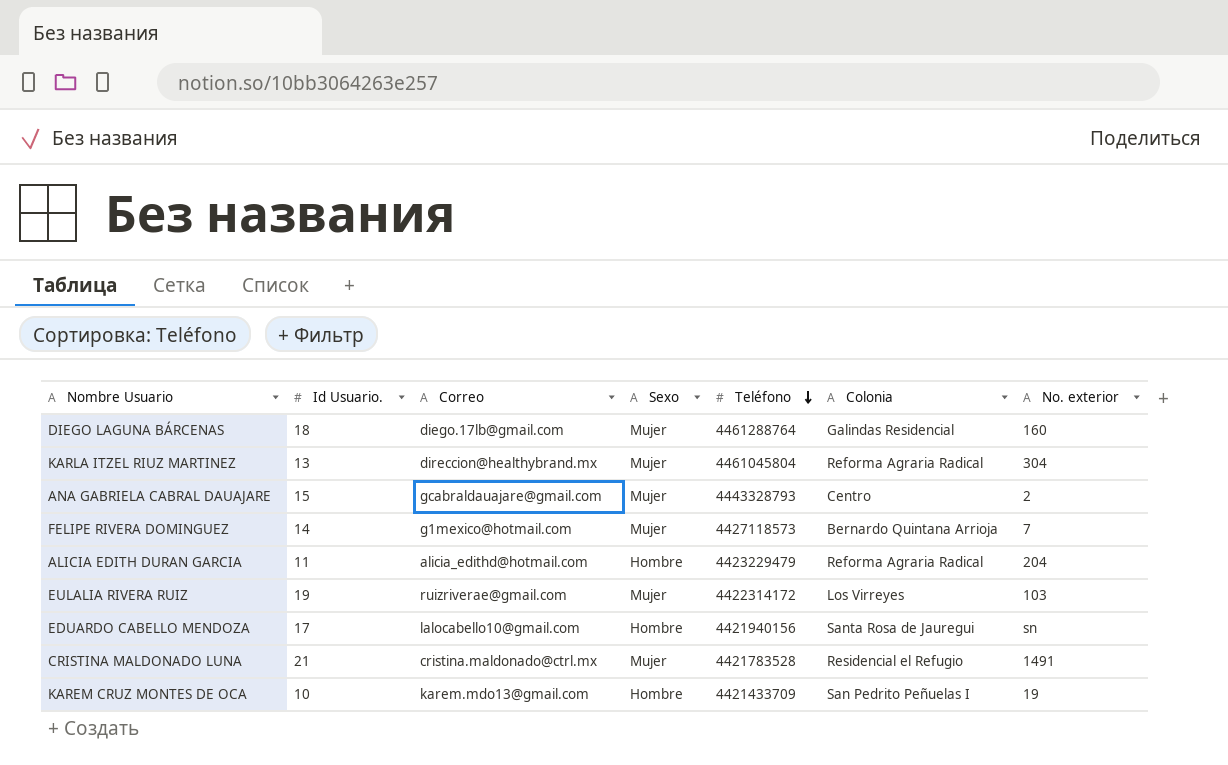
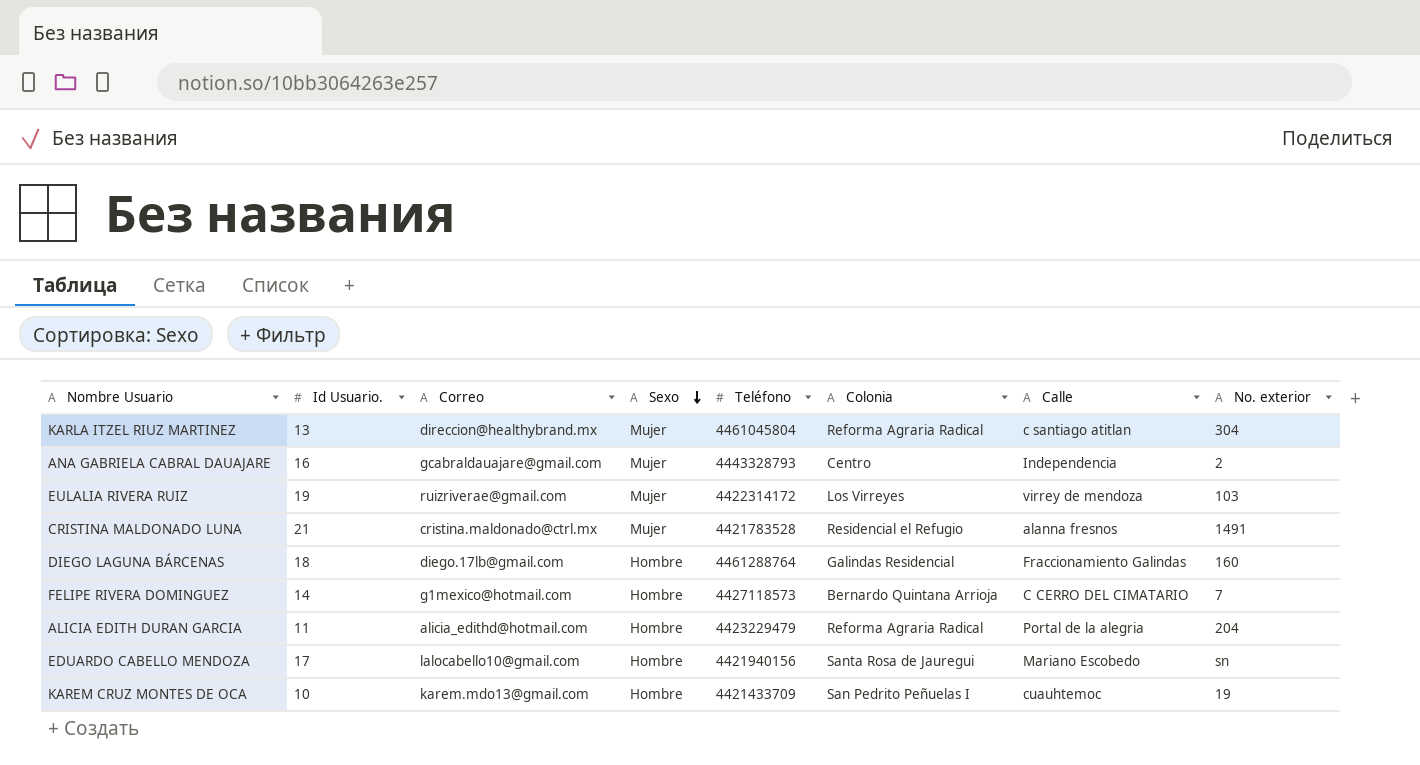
row order: Teléfono descending -> Sexo descending
column Calle | position: none -> 7
ANA GABRIELA CABRAL DAUAJARE | Id Usuario.: 15 -> 16
DIEGO LAGUNA BÁRCENAS | Sexo: Mujer -> Hombre
FELIPE RIVERA DOMINGUEZ | Sexo: Mujer -> Hombre

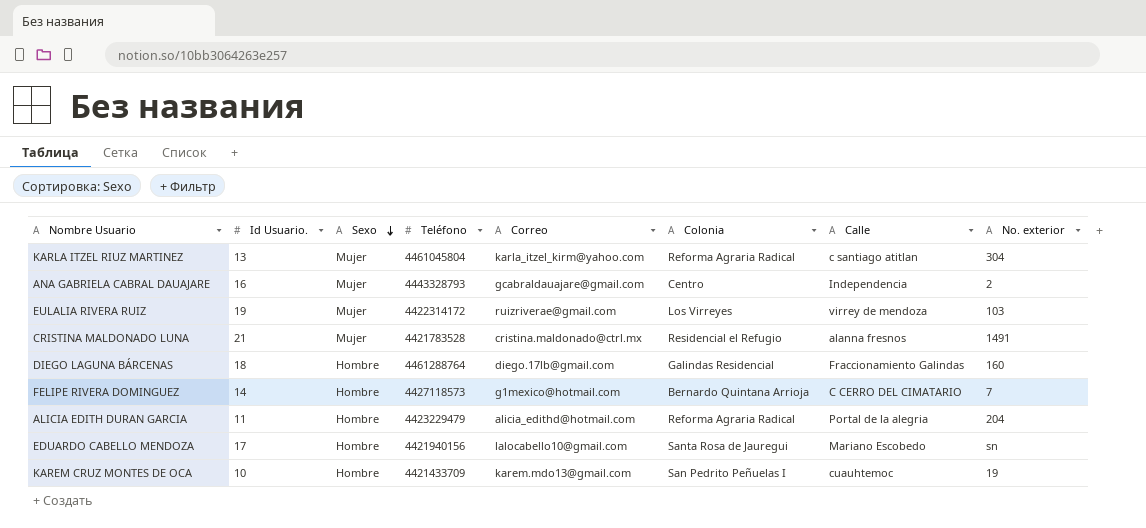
column Correo | position: 3 -> 5
KARLA ITZEL RIUZ MARTINEZ | Correo: direccion@healthybrand.mx -> karla_itzel_kirm@yahoo.com

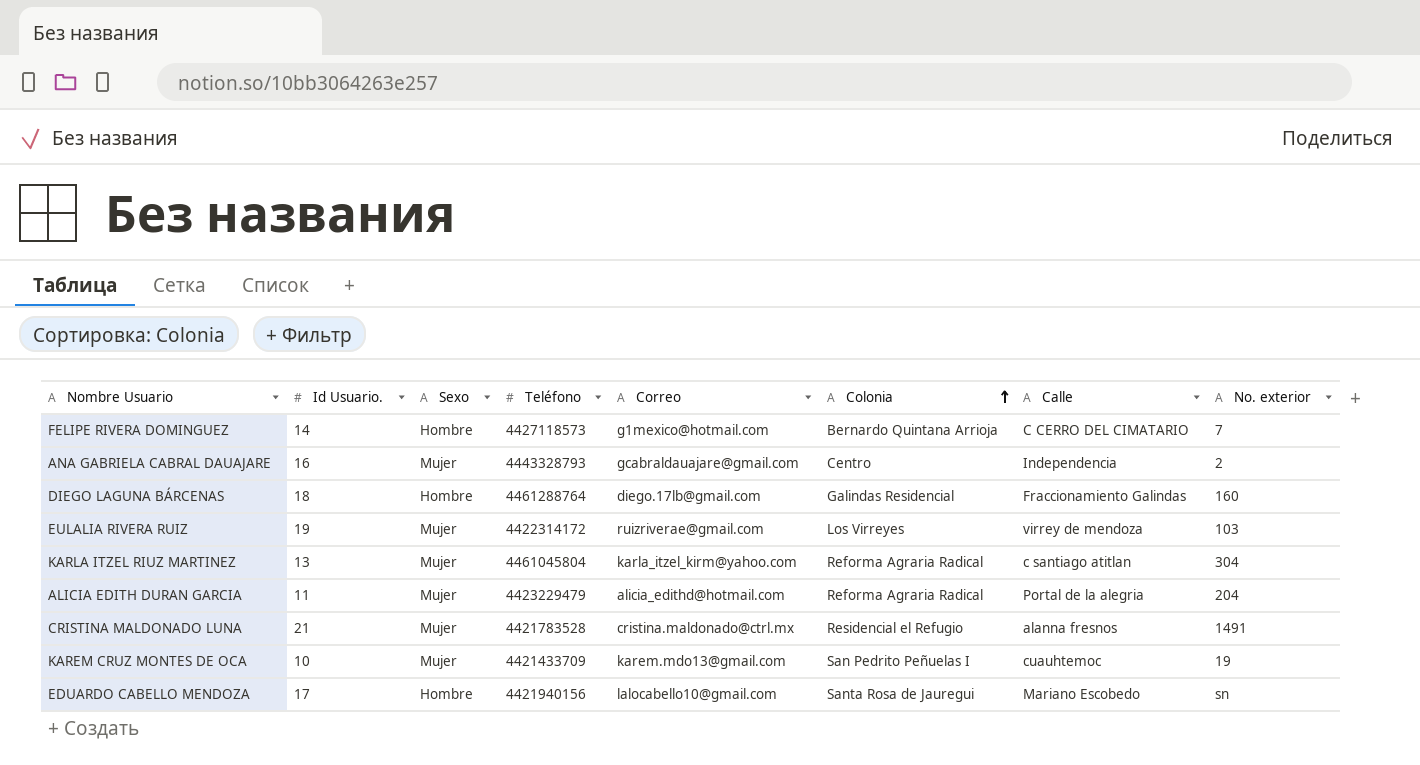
row order: Sexo descending -> Colonia ascending
ALICIA EDITH DURAN GARCIA | Sexo: Hombre -> Mujer
KAREM CRUZ MONTES DE OCA | Sexo: Hombre -> Mujer

